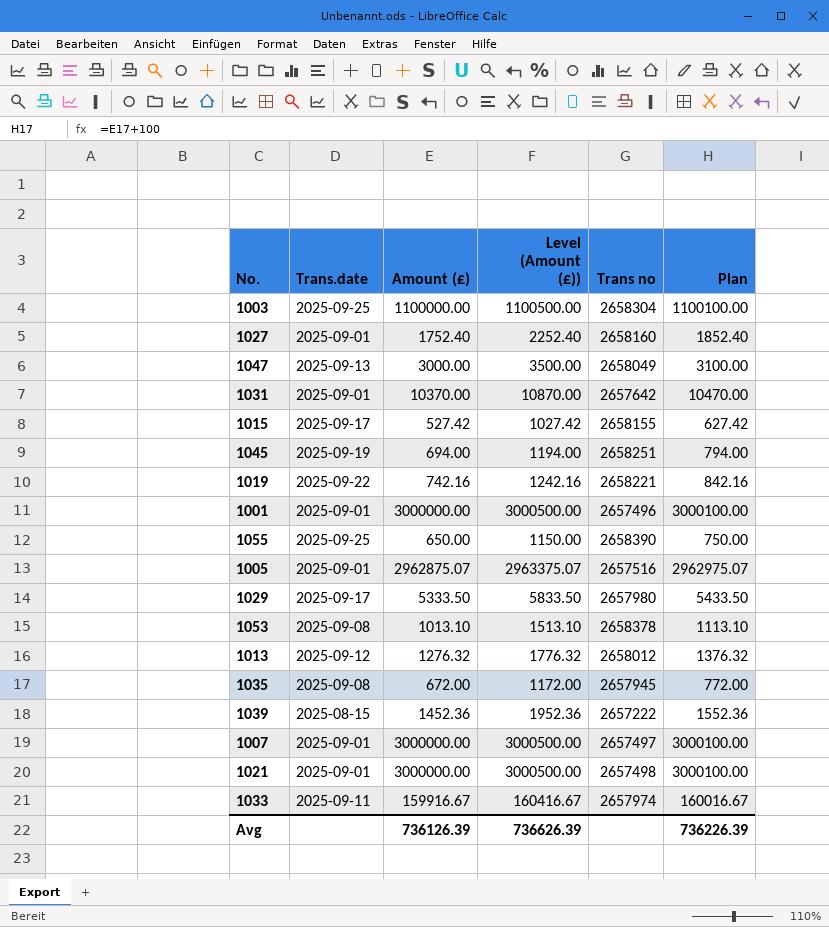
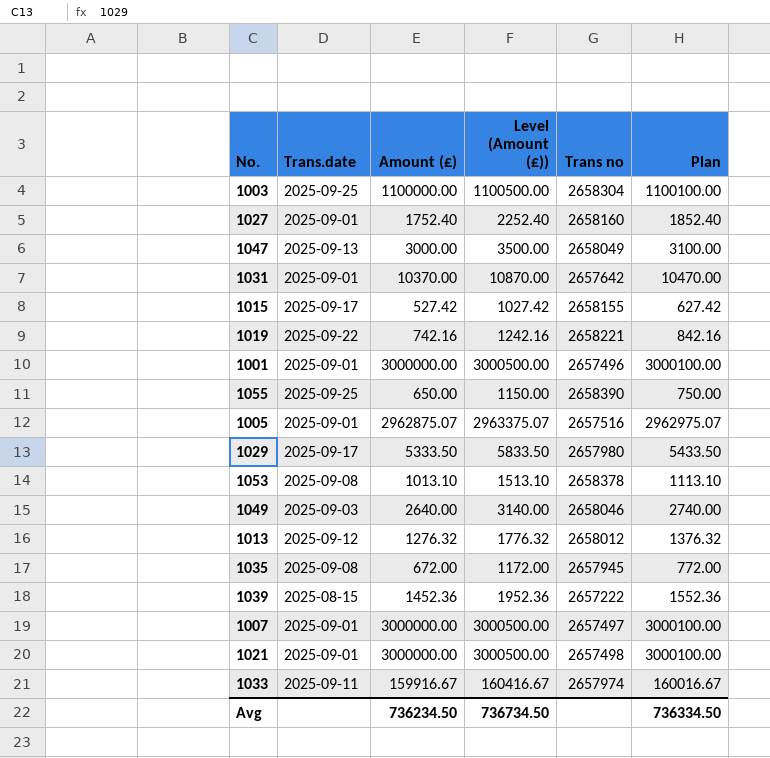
row 1045: 2025-09-19 | 694.00 | 1194.00 | 2658251 | 794.00 -> none
row 1049: none -> 2025-09-03 | 2640.00 | 3140.00 | 2658046 | 2740.00
Avg | Amount (£): 736126.39 -> 736234.50
Avg | Level (Amount (£)): 736626.39 -> 736734.50
Avg | Plan: 736226.39 -> 736334.50

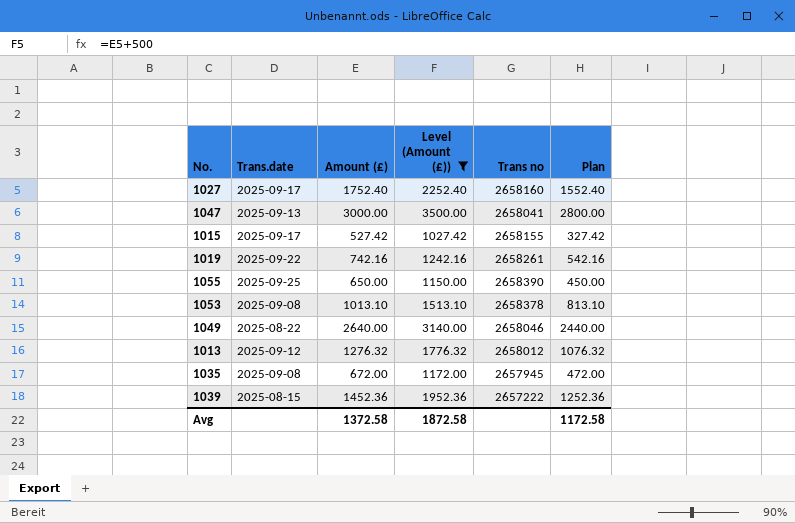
filter: none -> Level (Amount (£)) <= 3500.00
column Plan | formula: [Amount (£)] + 100 -> [Amount (£)] - 200
1027 | Trans.date: 2025-09-01 -> 2025-09-17
1047 | Trans no: 2658049 -> 2658041
1019 | Trans no: 2658221 -> 2658261
1049 | Trans.date: 2025-09-03 -> 2025-08-22
Avg | Amount (£): 736234.50 -> 1372.58
Avg | Level (Amount (£)): 736734.50 -> 1872.58
Avg | Plan: 736334.50 -> 1172.58

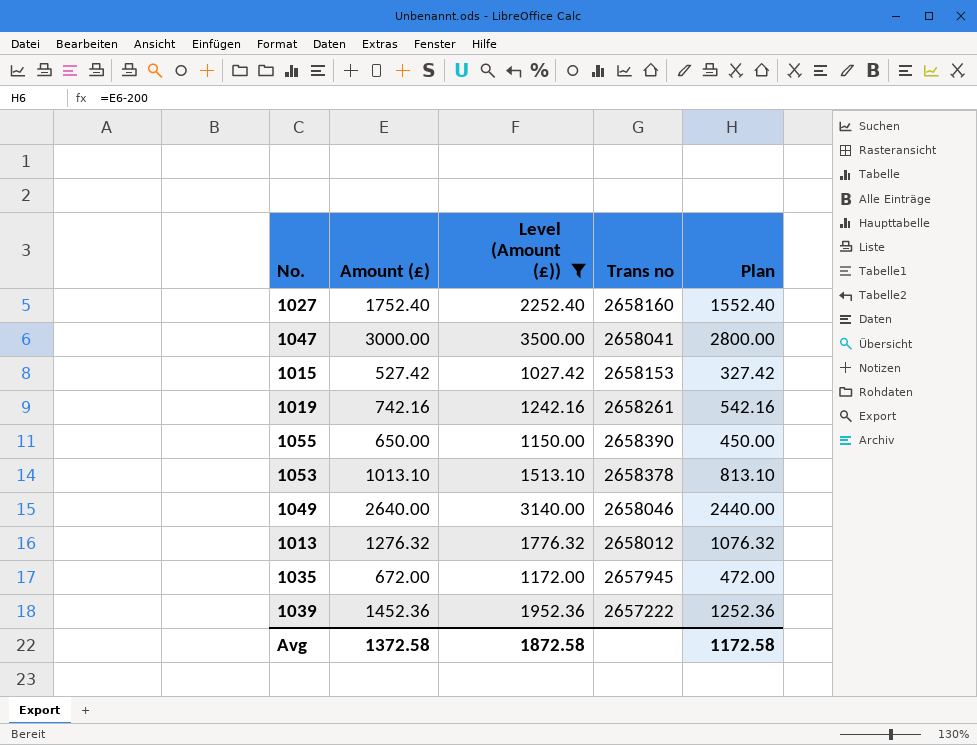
column Trans.date | position: 2 -> none
1015 | Trans no: 2658155 -> 2658153

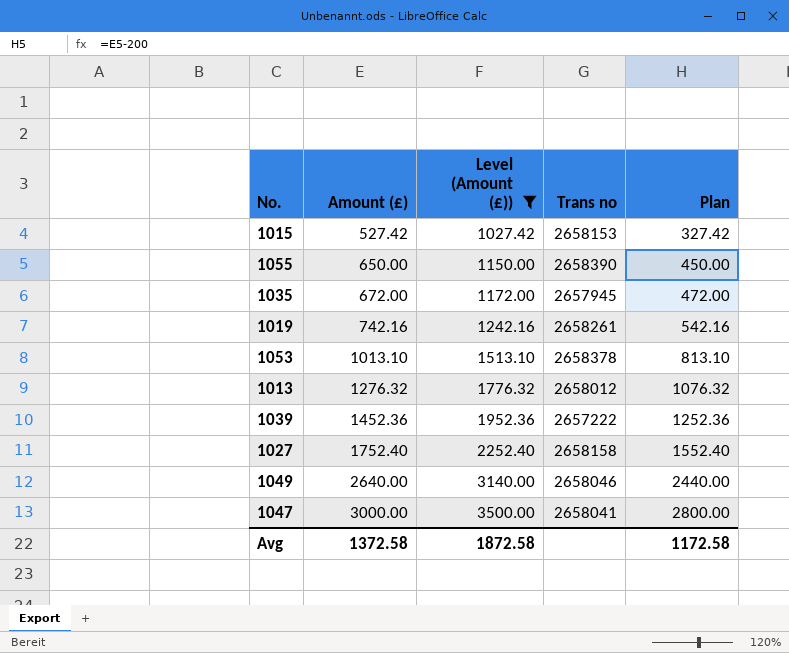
row order: none -> Amount (£) ascending
1027 | Trans no: 2658160 -> 2658158

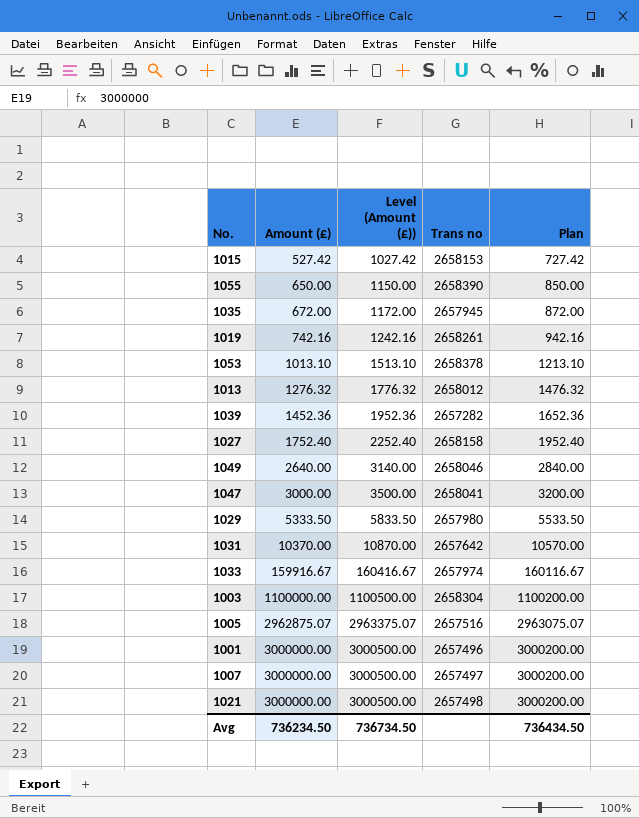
filter: Level (Amount (£)) <= 3500.00 -> none
column Plan | formula: [Amount (£)] - 200 -> [Amount (£)] + 200
1039 | Trans no: 2657222 -> 2657282
Avg | Amount (£): 1372.58 -> 736234.50
Avg | Level (Amount (£)): 1872.58 -> 736734.50
Avg | Plan: 1172.58 -> 736434.50

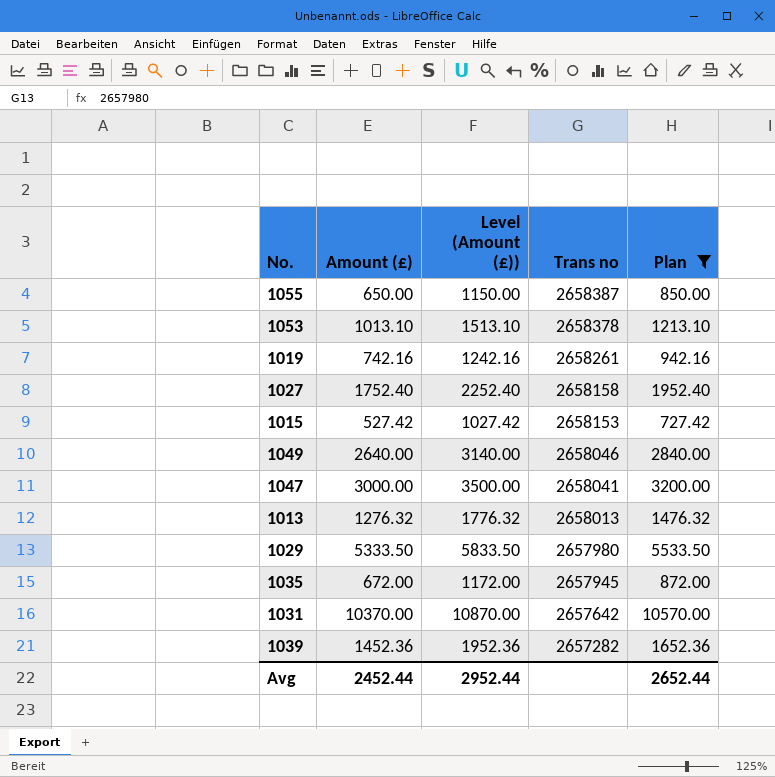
filter: none -> Plan <= 10570.00
row order: Amount (£) ascending -> Trans no descending
1055 | Trans no: 2658390 -> 2658387
1013 | Trans no: 2658012 -> 2658013
Avg | Amount (£): 736234.50 -> 2452.44
Avg | Level (Amount (£)): 736734.50 -> 2952.44
Avg | Plan: 736434.50 -> 2652.44

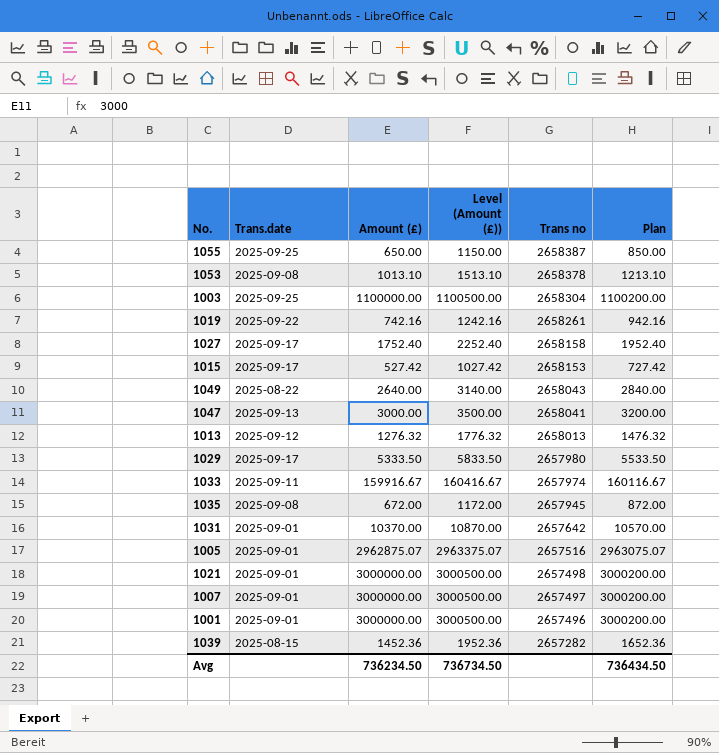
filter: Plan <= 10570.00 -> none
column Trans.date | position: none -> 2
1049 | Trans no: 2658046 -> 2658043
Avg | Amount (£): 2452.44 -> 736234.50
Avg | Level (Amount (£)): 2952.44 -> 736734.50
Avg | Plan: 2652.44 -> 736434.50

